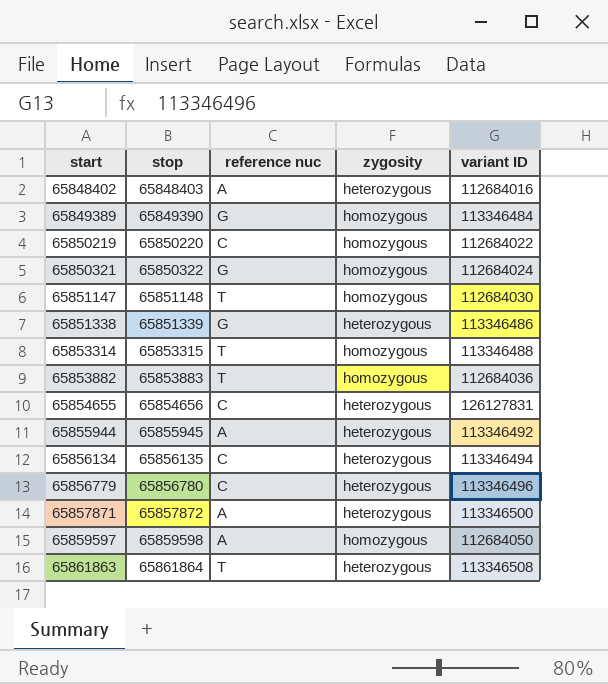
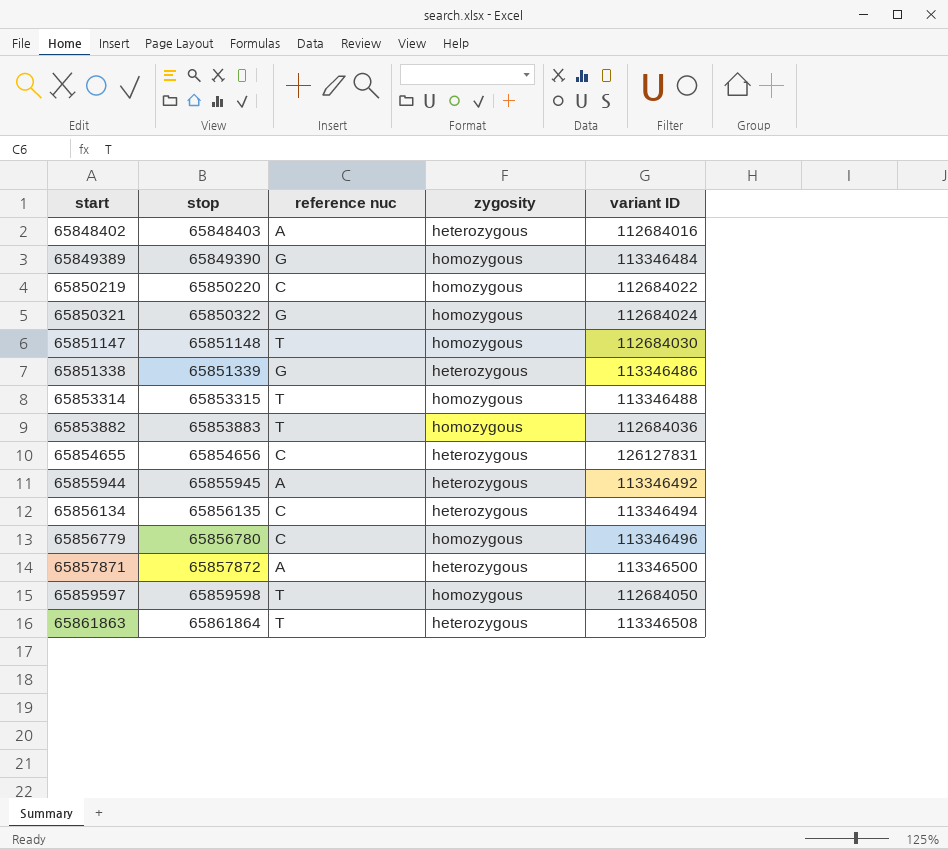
65856779 | zygosity: heterozygous -> homozygous
65859597 | reference nuc: A -> T

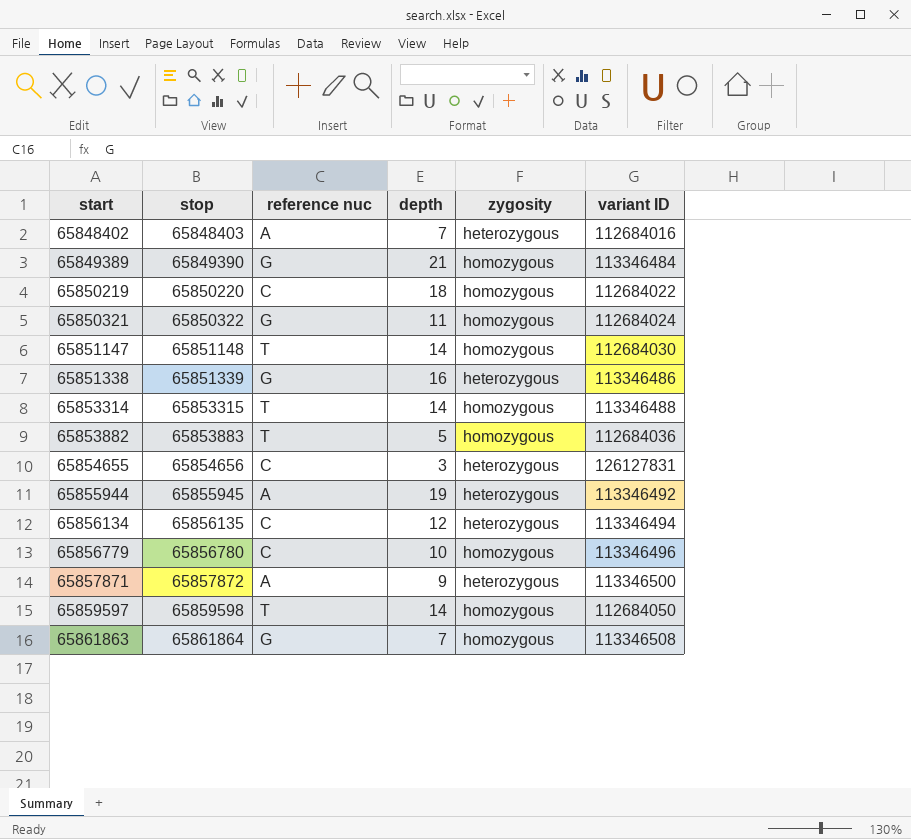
column depth | position: none -> 4
65861863 | reference nuc: T -> G
65861863 | zygosity: heterozygous -> homozygous

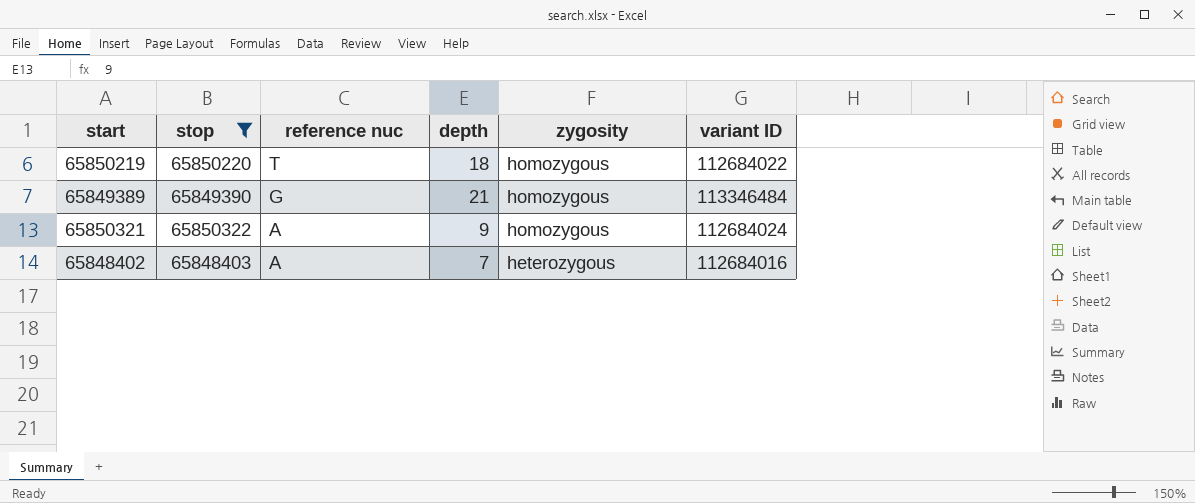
filter: none -> stop <= 65850322
row order: start ascending -> reference nuc descending
65850219 | reference nuc: C -> T
65850321 | reference nuc: G -> A
65850321 | depth: 11 -> 9

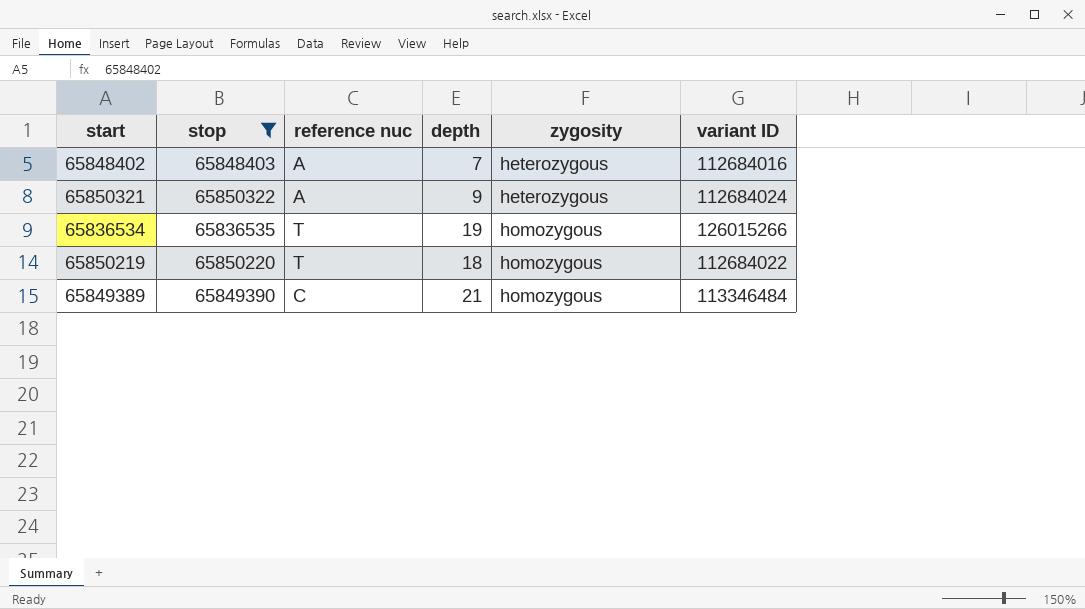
row order: reference nuc descending -> zygosity ascending
65850321 | zygosity: homozygous -> heterozygous
row 65836534: none -> 65836535 | T | 19 | homozygous | 126015266
65849389 | reference nuc: G -> C

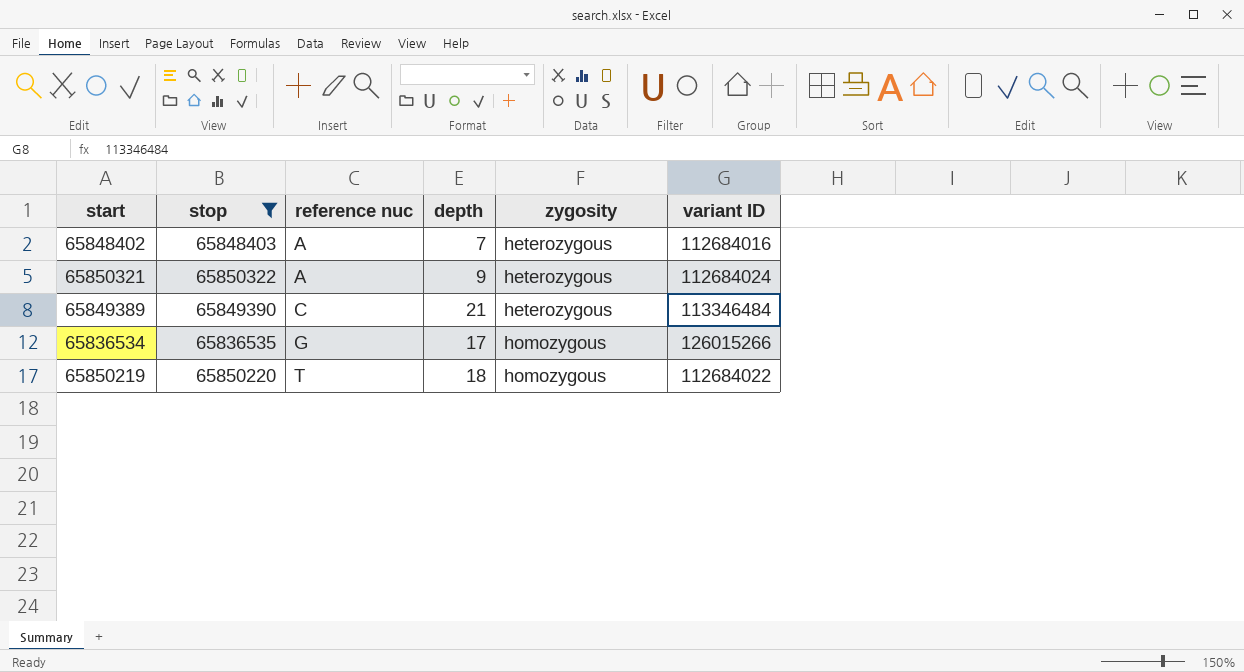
row order: zygosity ascending -> reference nuc ascending
65849389 | zygosity: homozygous -> heterozygous
65836534 | reference nuc: T -> G
65836534 | depth: 19 -> 17

